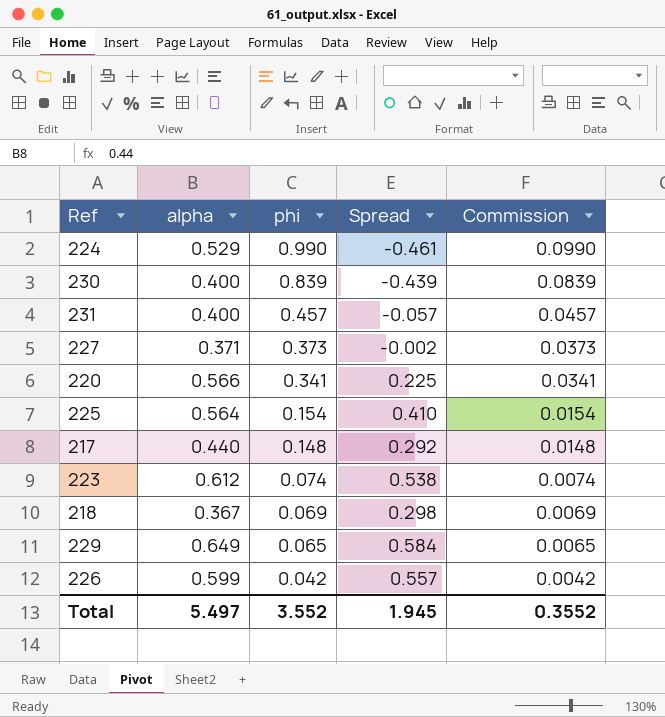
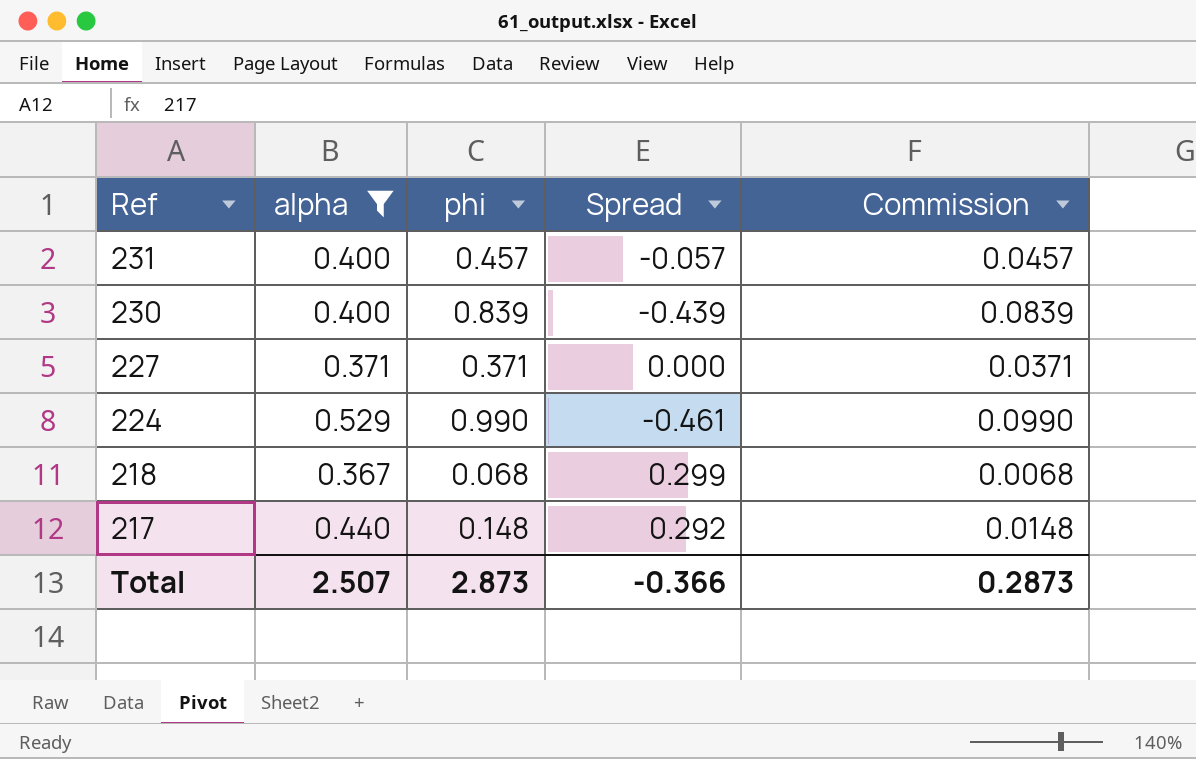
filter: none -> alpha <= 0.529
row order: phi descending -> Ref descending
227 | phi: 0.373 -> 0.371
227 | Spread: -0.002 -> 0.000
227 | Commission: 0.0373 -> 0.0371
218 | phi: 0.069 -> 0.068
218 | Spread: 0.298 -> 0.299
218 | Commission: 0.0069 -> 0.0068
Total | alpha: 5.497 -> 2.507
Total | phi: 3.552 -> 2.873
Total | Spread: 1.945 -> -0.366
Total | Commission: 0.3552 -> 0.2873

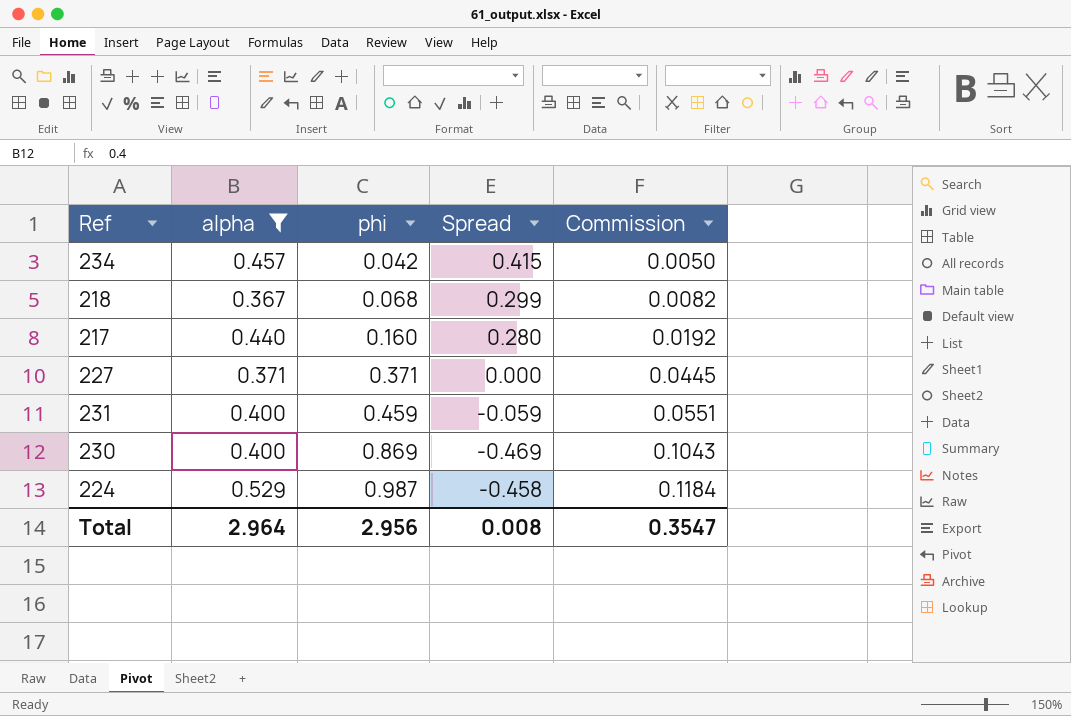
row order: Ref descending -> phi ascending
column Commission | formula: [phi] * 0.1 -> [phi] * 0.12
row 234: none -> 0.457 | 0.042 | 0.415 | 0.0050
217 | phi: 0.148 -> 0.160
217 | Spread: 0.292 -> 0.280
231 | phi: 0.457 -> 0.459
231 | Spread: -0.057 -> -0.059
230 | phi: 0.839 -> 0.869
230 | Spread: -0.439 -> -0.469
224 | phi: 0.990 -> 0.987
224 | Spread: -0.461 -> -0.458
Total | alpha: 2.507 -> 2.964
Total | phi: 2.873 -> 2.956
Total | Spread: -0.366 -> 0.008
Total | Commission: 0.2873 -> 0.3547

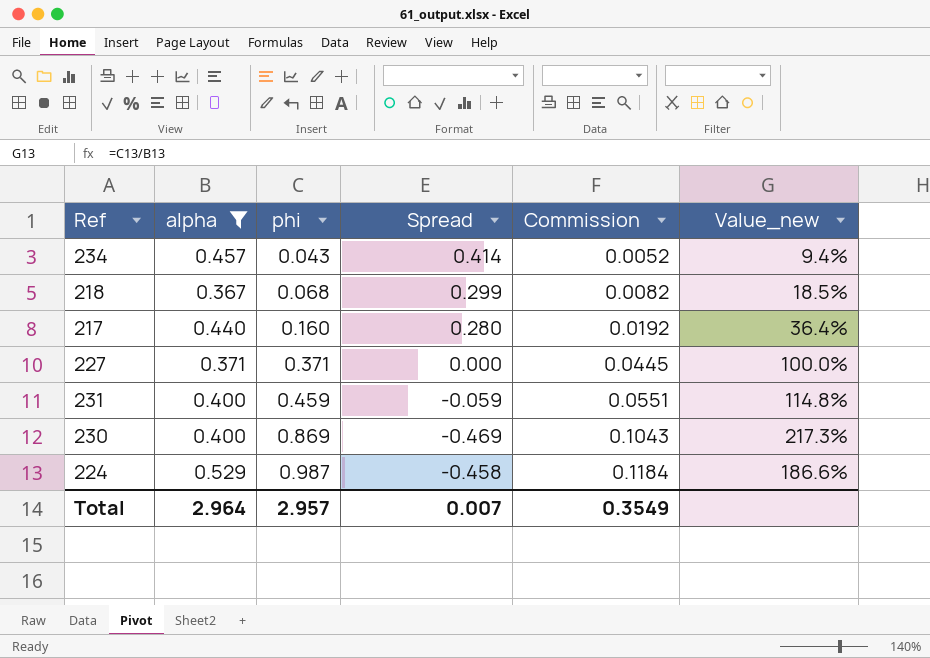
column Value_new | formula: none -> [phi] / [alpha]
234 | phi: 0.042 -> 0.043
234 | Spread: 0.415 -> 0.414
234 | Commission: 0.0050 -> 0.0052
Total | phi: 2.956 -> 2.957
Total | Spread: 0.008 -> 0.007
Total | Commission: 0.3547 -> 0.3549

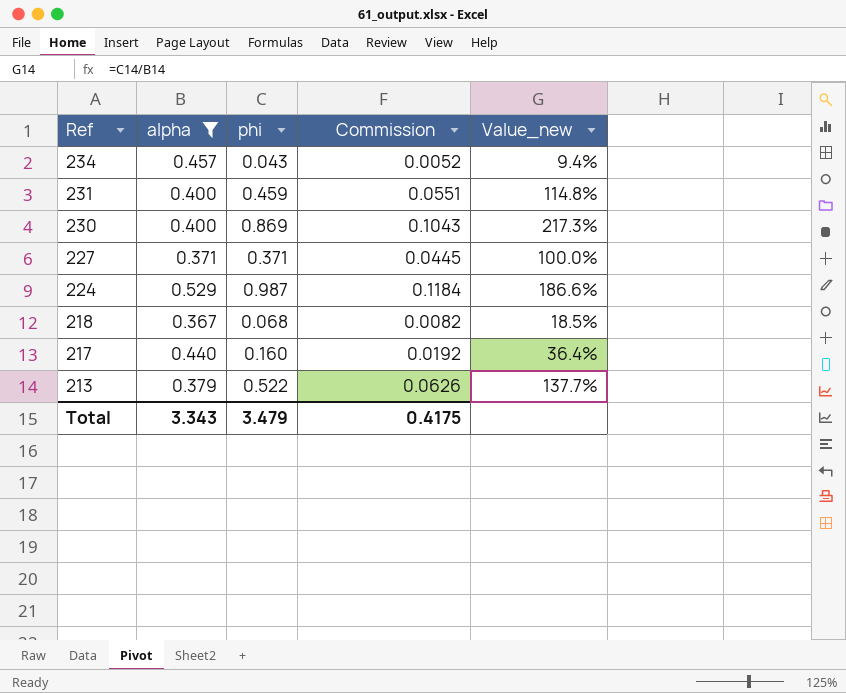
row order: phi ascending -> Ref descending
column Spread | formula: [alpha] - [phi] -> none
row 213: none -> 0.379 | 0.522 | 0.0626 | 137.7%
Total | alpha: 2.964 -> 3.343
Total | phi: 2.957 -> 3.479
Total | Commission: 0.3549 -> 0.4175

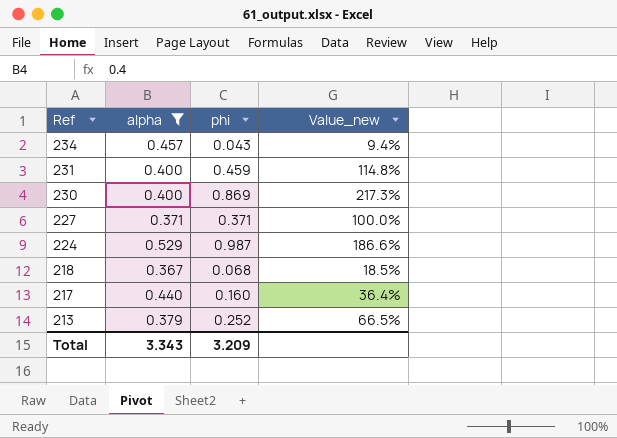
column Commission | formula: [phi] * 0.12 -> none
213 | phi: 0.522 -> 0.252
213 | Value_new: 137.7% -> 66.5%
Total | phi: 3.479 -> 3.209

